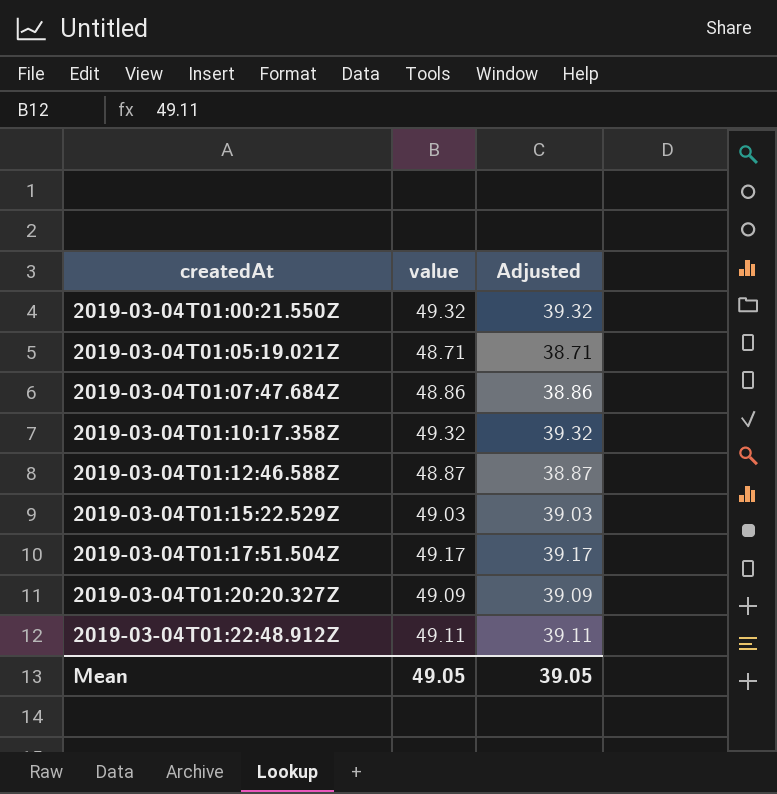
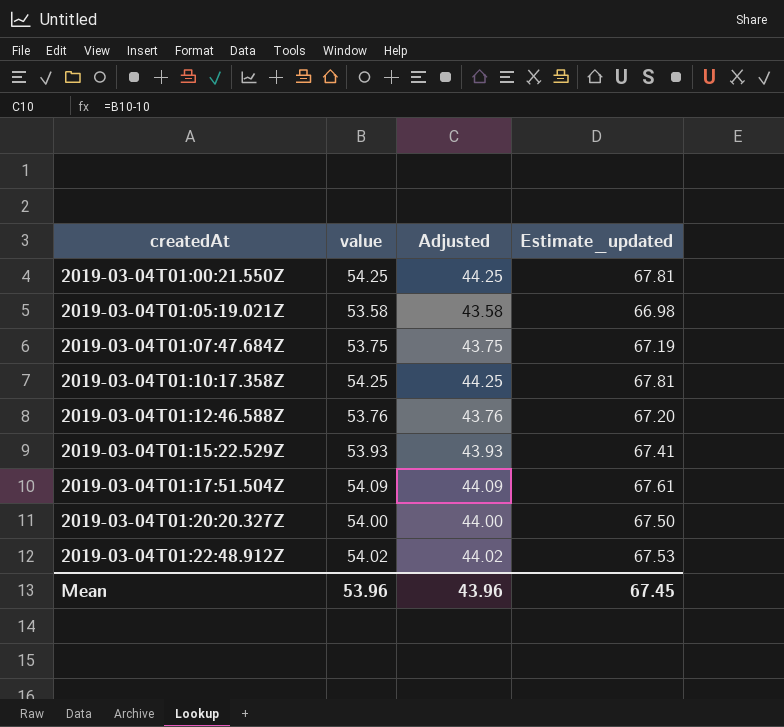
column Estimate_updated | formula: none -> [value] * 1.25
2019-03-04T01:00:21.550Z | value: 49.32 -> 54.25
2019-03-04T01:00:21.550Z | Adjusted: 39.32 -> 44.25
2019-03-04T01:05:19.021Z | value: 48.71 -> 53.58
2019-03-04T01:05:19.021Z | Adjusted: 38.71 -> 43.58
2019-03-04T01:07:47.684Z | value: 48.86 -> 53.75
2019-03-04T01:07:47.684Z | Adjusted: 38.86 -> 43.75
2019-03-04T01:10:17.358Z | value: 49.32 -> 54.25
2019-03-04T01:10:17.358Z | Adjusted: 39.32 -> 44.25
2019-03-04T01:12:46.588Z | value: 48.87 -> 53.76
2019-03-04T01:12:46.588Z | Adjusted: 38.87 -> 43.76
2019-03-04T01:15:22.529Z | value: 49.03 -> 53.93
2019-03-04T01:15:22.529Z | Adjusted: 39.03 -> 43.93
2019-03-04T01:17:51.504Z | value: 49.17 -> 54.09
2019-03-04T01:17:51.504Z | Adjusted: 39.17 -> 44.09
2019-03-04T01:20:20.327Z | value: 49.09 -> 54.00
2019-03-04T01:20:20.327Z | Adjusted: 39.09 -> 44.00
2019-03-04T01:22:48.912Z | value: 49.11 -> 54.02
2019-03-04T01:22:48.912Z | Adjusted: 39.11 -> 44.02
Mean | value: 49.05 -> 53.96
Mean | Adjusted: 39.05 -> 43.96

